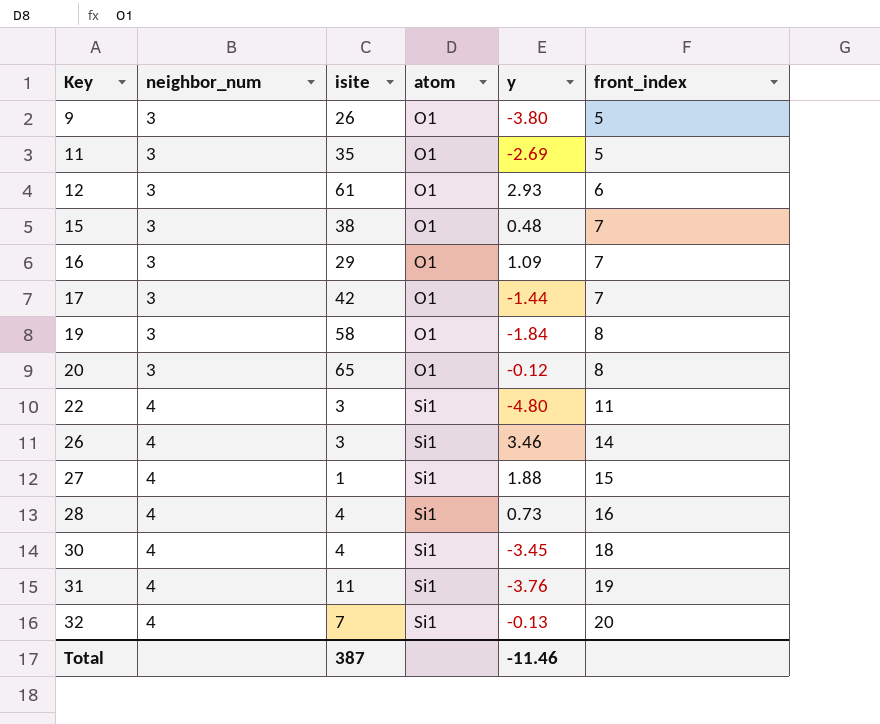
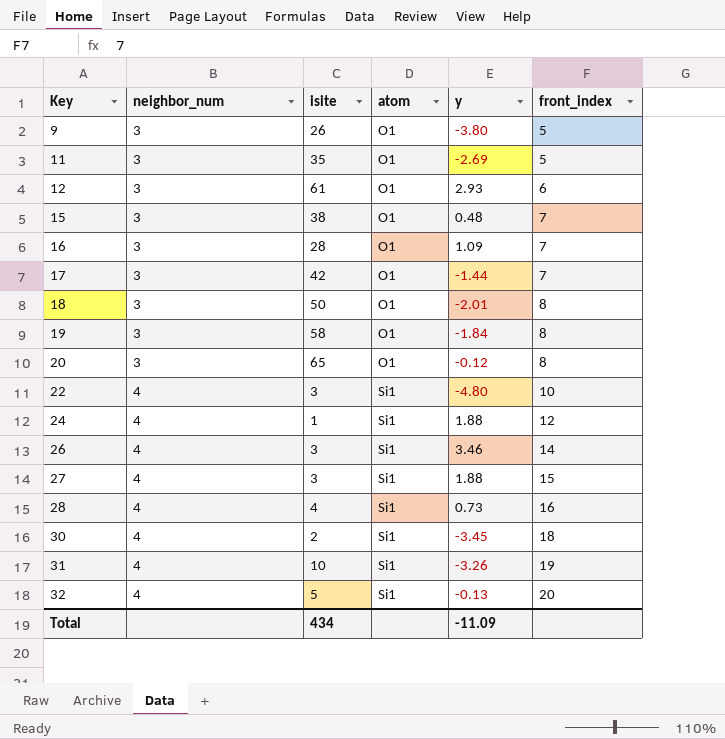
16 | isite: 29 -> 28
row 18: none -> 3 | 50 | O1 | -2.01 | 8
22 | front_index: 11 -> 10
row 24: none -> 4 | 1 | Si1 | 1.88 | 12
27 | isite: 1 -> 3
30 | isite: 4 -> 2
31 | isite: 11 -> 10
31 | y: -3.76 -> -3.26
32 | isite: 7 -> 5
Total | isite: 387 -> 434
Total | y: -11.46 -> -11.09

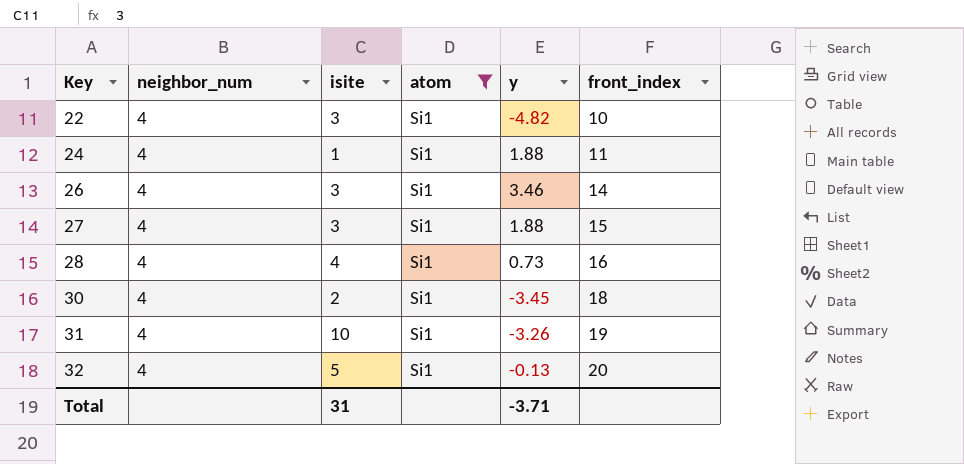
filter: none -> atom = Si1
22 | y: -4.80 -> -4.82
24 | front_index: 12 -> 11
Total | isite: 434 -> 31
Total | y: -11.09 -> -3.71

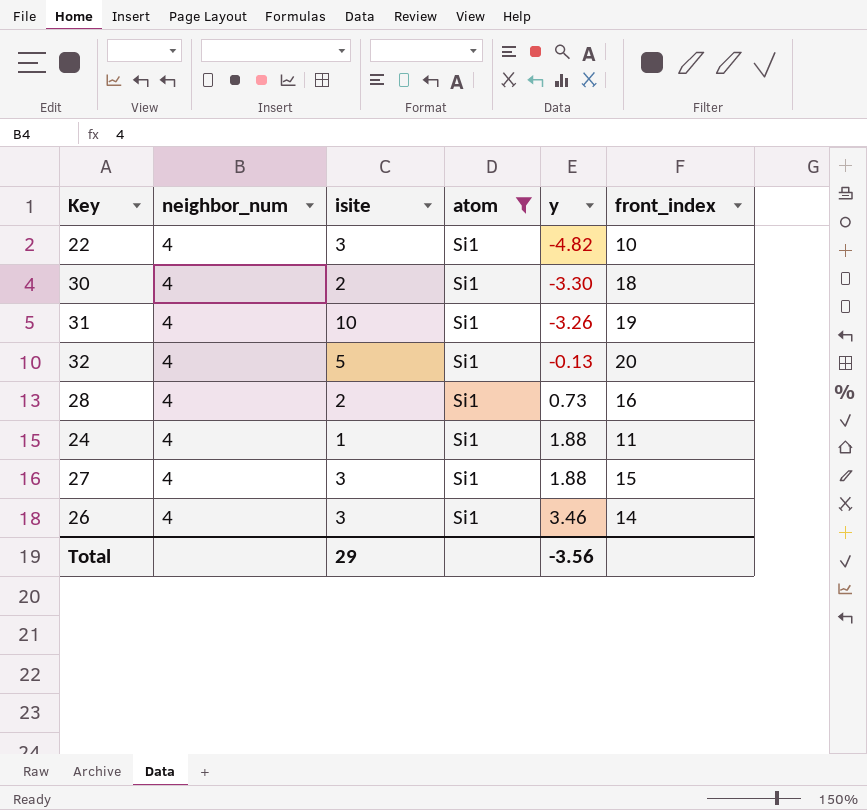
row order: Key ascending -> y ascending
30 | y: -3.45 -> -3.30
28 | isite: 4 -> 2
Total | isite: 31 -> 29
Total | y: -3.71 -> -3.56

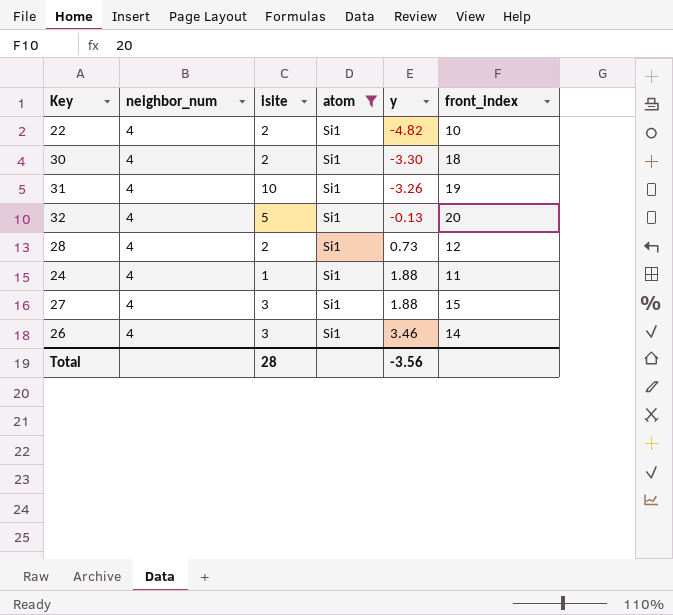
22 | isite: 3 -> 2
28 | front_index: 16 -> 12
Total | isite: 29 -> 28

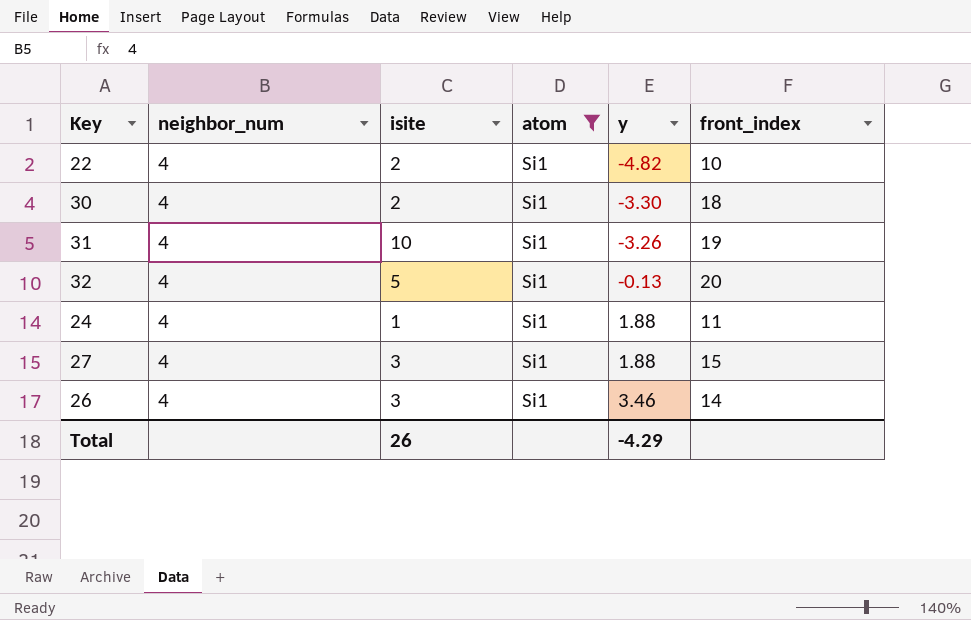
row 28: 4 | 2 | Si1 | 0.73 | 12 -> none
Total | isite: 28 -> 26
Total | y: -3.56 -> -4.29

